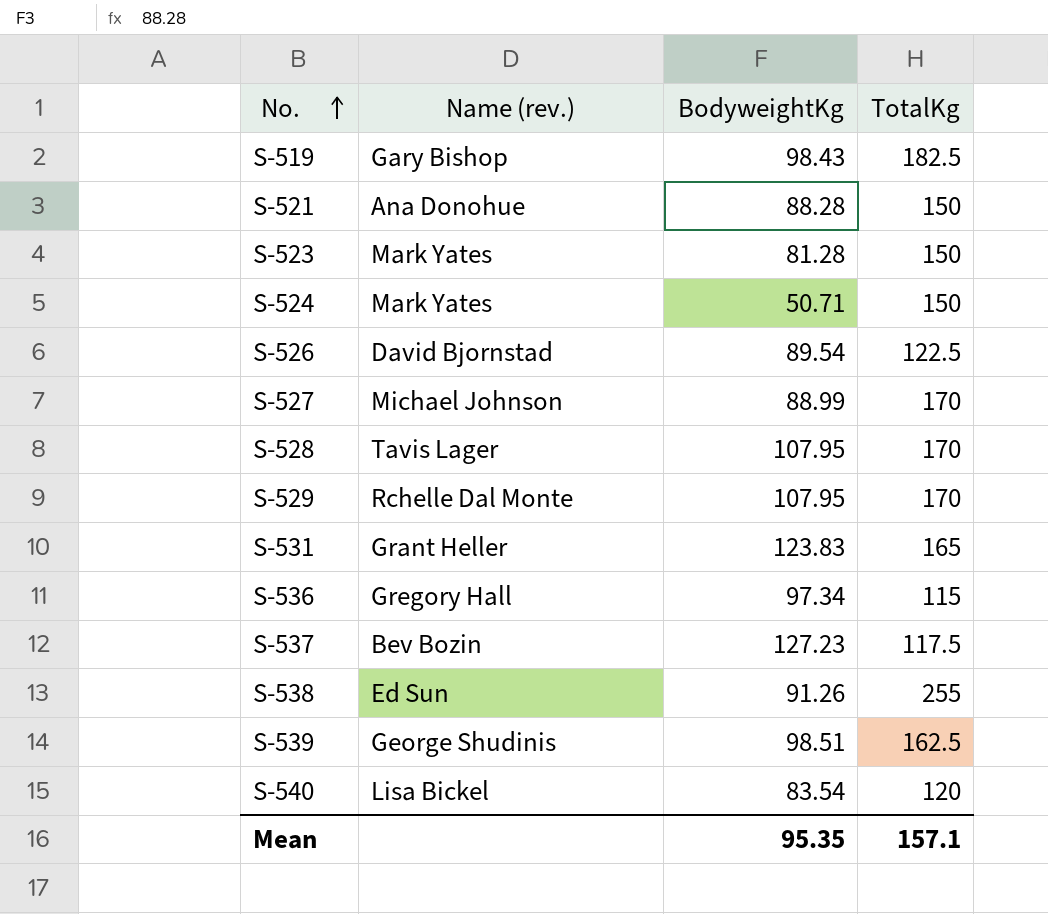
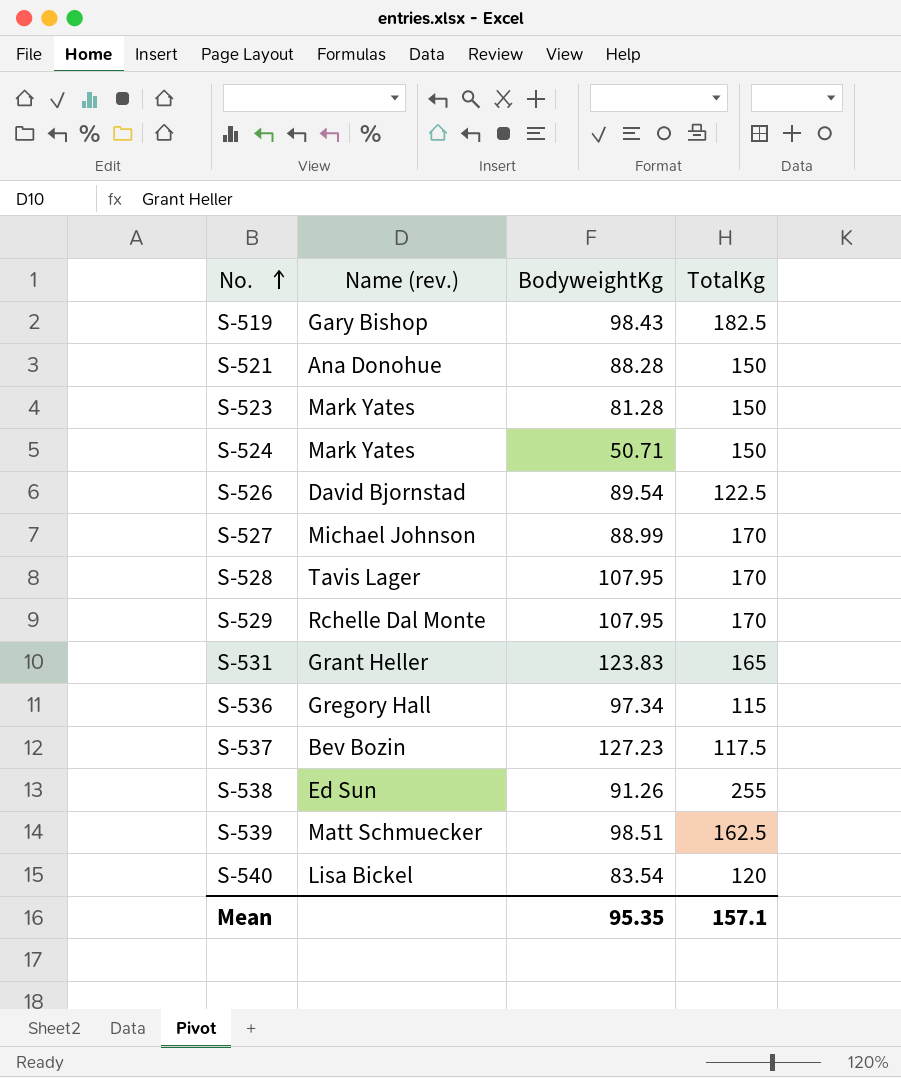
S-539 | Name (rev.): George Shudinis -> Matt Schmuecker

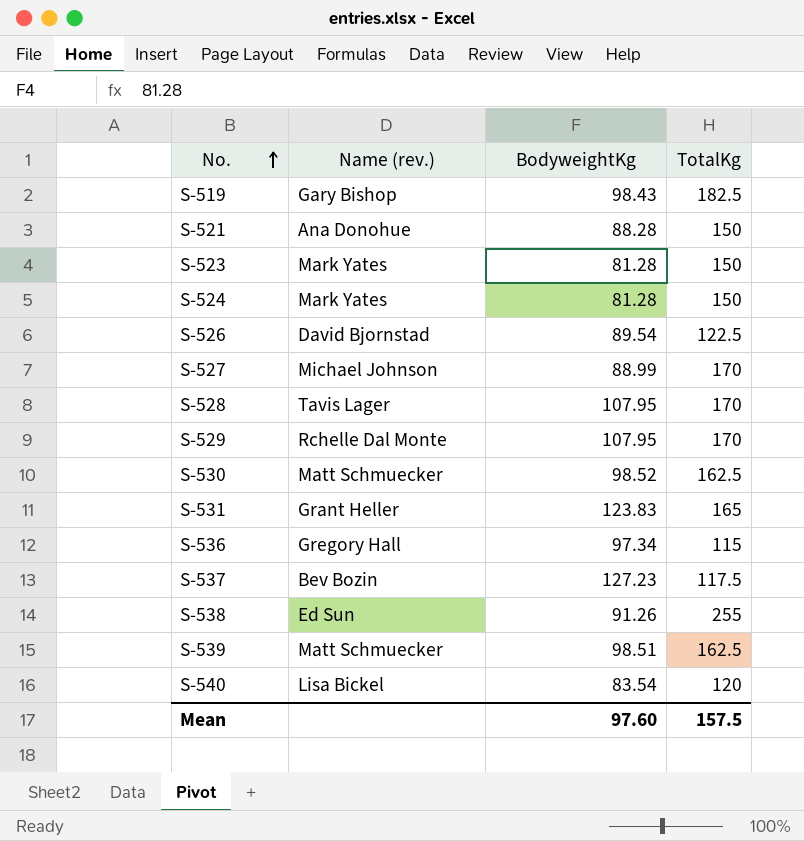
S-524 | BodyweightKg: 50.71 -> 81.28
row S-530: none -> Matt Schmuecker | 98.52 | 162.5
Mean | BodyweightKg: 95.35 -> 97.60
Mean | TotalKg: 157.1 -> 157.5

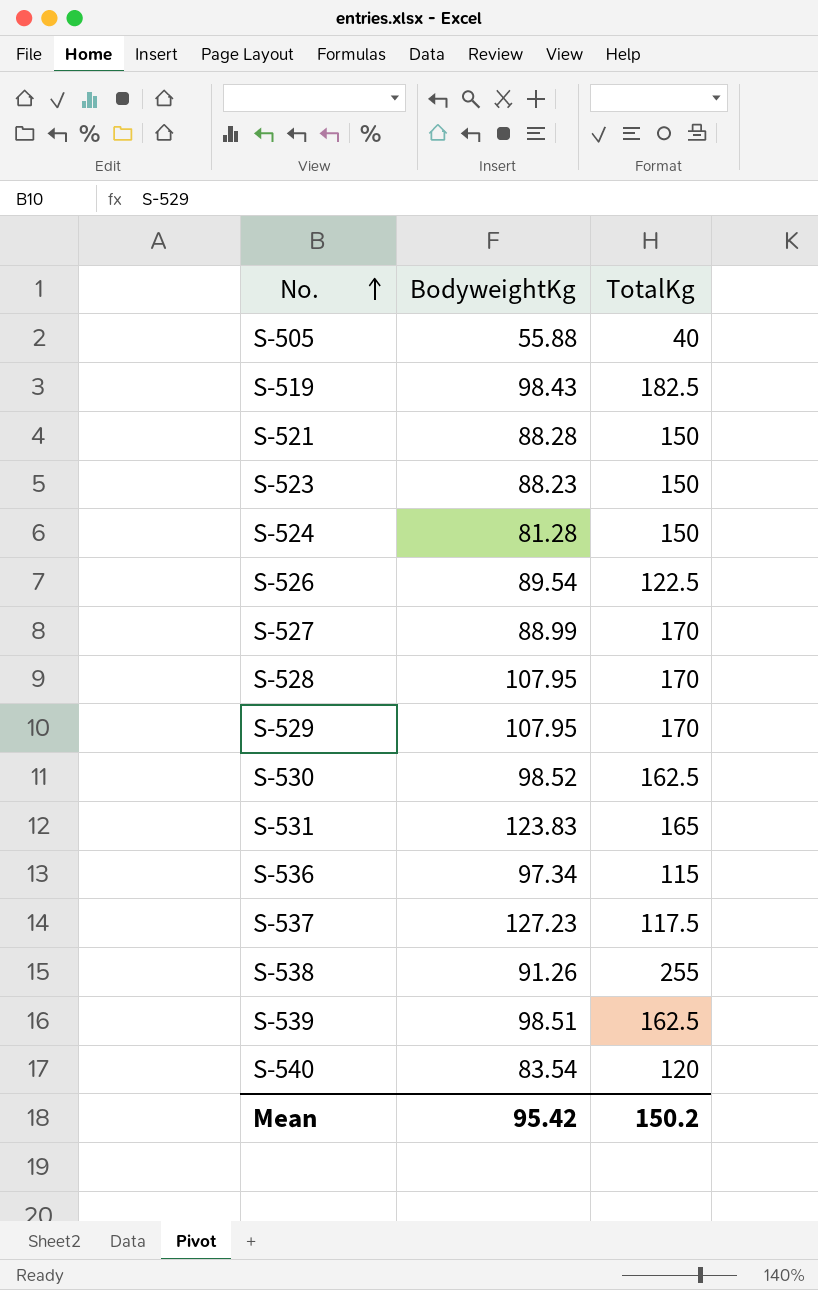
column Name (rev.) | position: 2 -> none
row S-505: none -> 55.88 | 40
S-523 | BodyweightKg: 81.28 -> 88.23
Mean | BodyweightKg: 97.60 -> 95.42
Mean | TotalKg: 157.5 -> 150.2

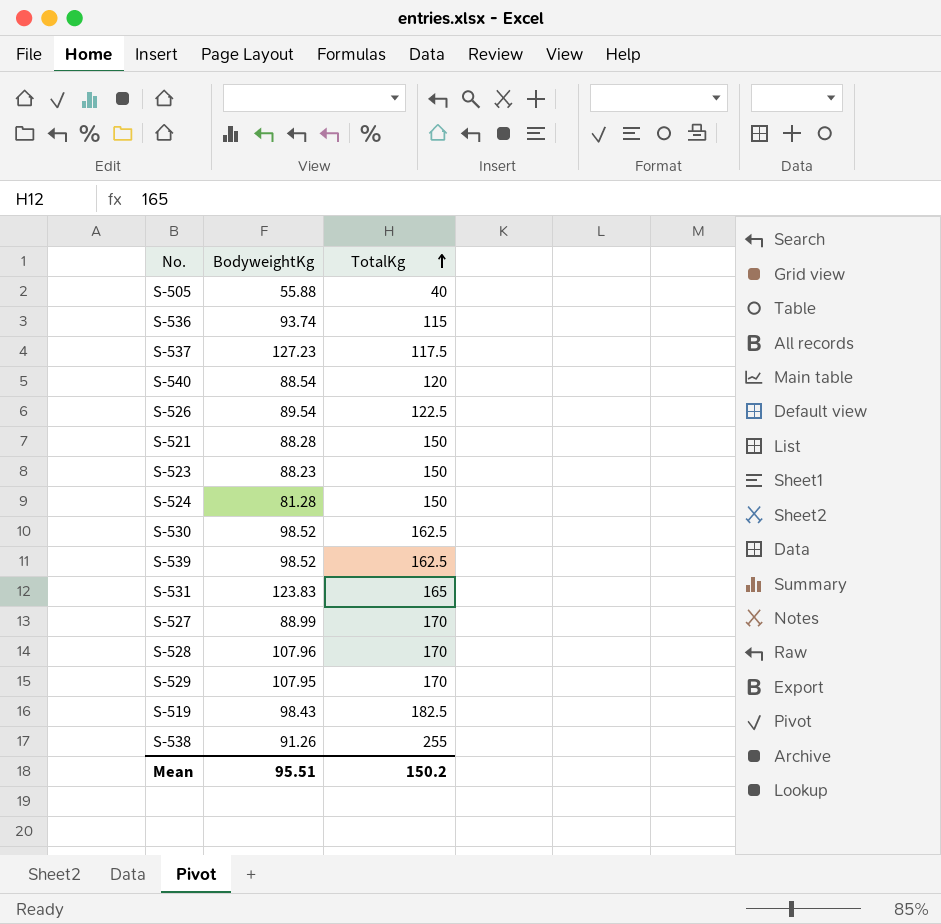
row order: No. ascending -> TotalKg ascending
S-536 | BodyweightKg: 97.34 -> 93.74
S-540 | BodyweightKg: 83.54 -> 88.54
S-539 | BodyweightKg: 98.51 -> 98.52
S-528 | BodyweightKg: 107.95 -> 107.96
Mean | BodyweightKg: 95.42 -> 95.51

